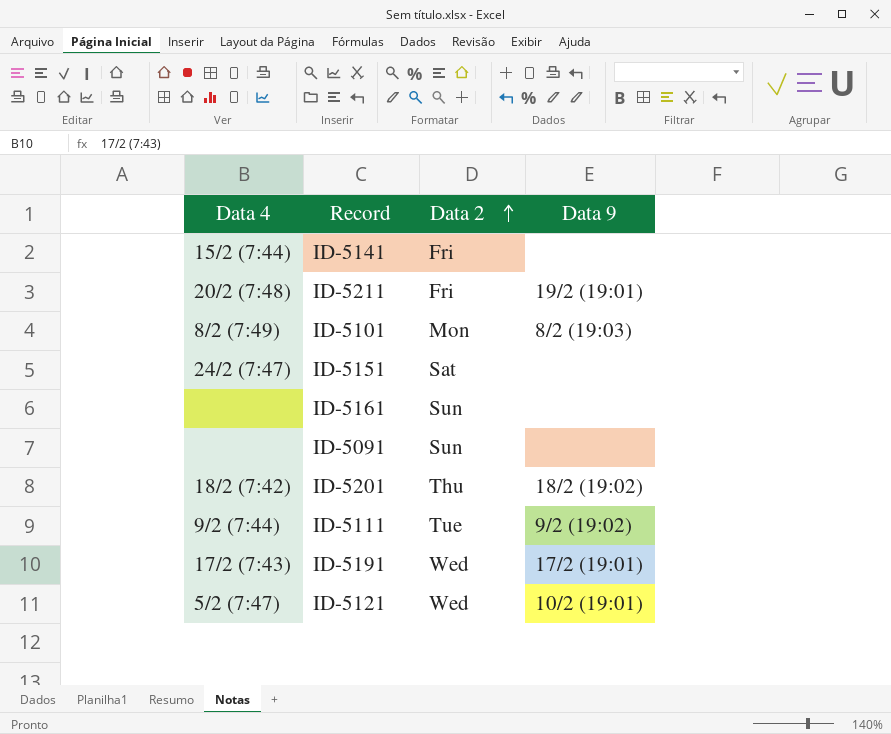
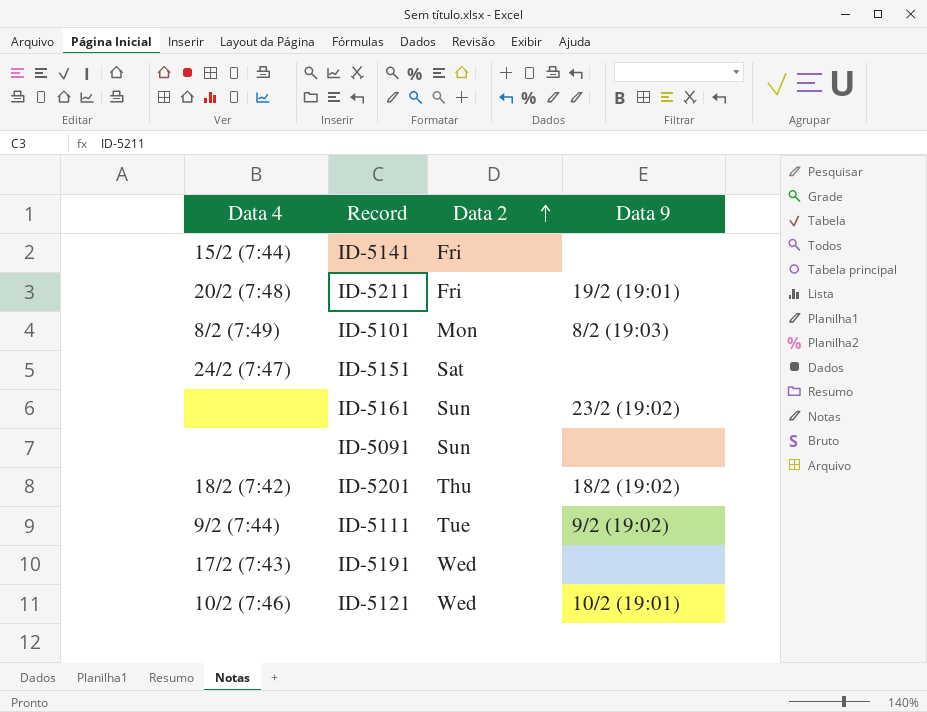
ID-5161 | Data 9: none -> 23/2 (19:02)
ID-5191 | Data 9: 17/2 (19:01) -> none
ID-5121 | Data 4: 5/2 (7:47) -> 10/2 (7:46)

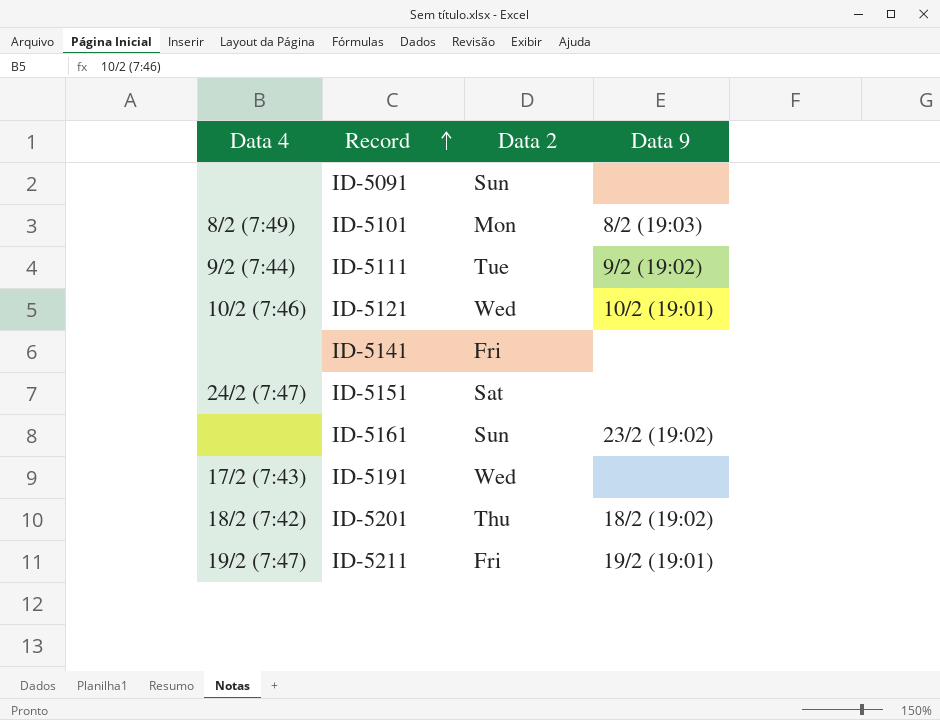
row order: Data 2 ascending -> Record ascending
ID-5141 | Data 4: 15/2 (7:44) -> none
ID-5211 | Data 4: 20/2 (7:48) -> 19/2 (7:47)

